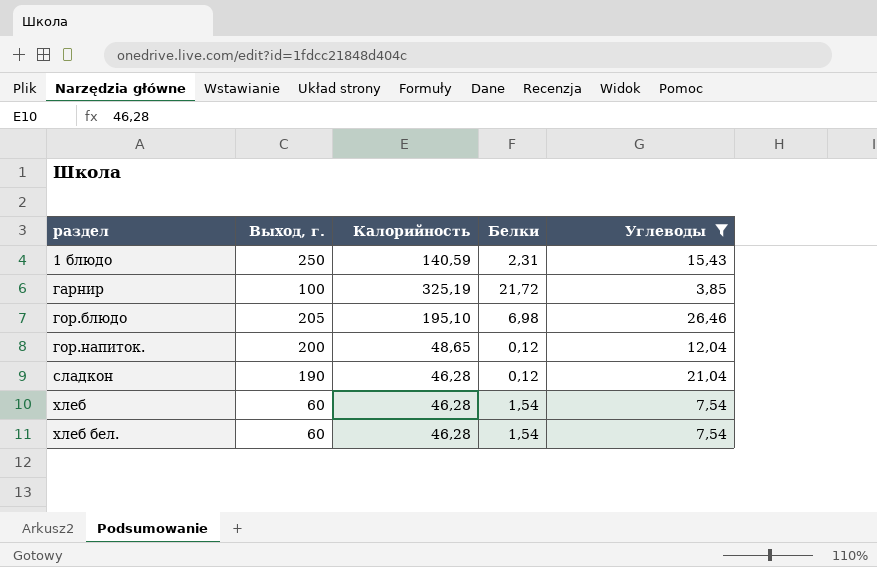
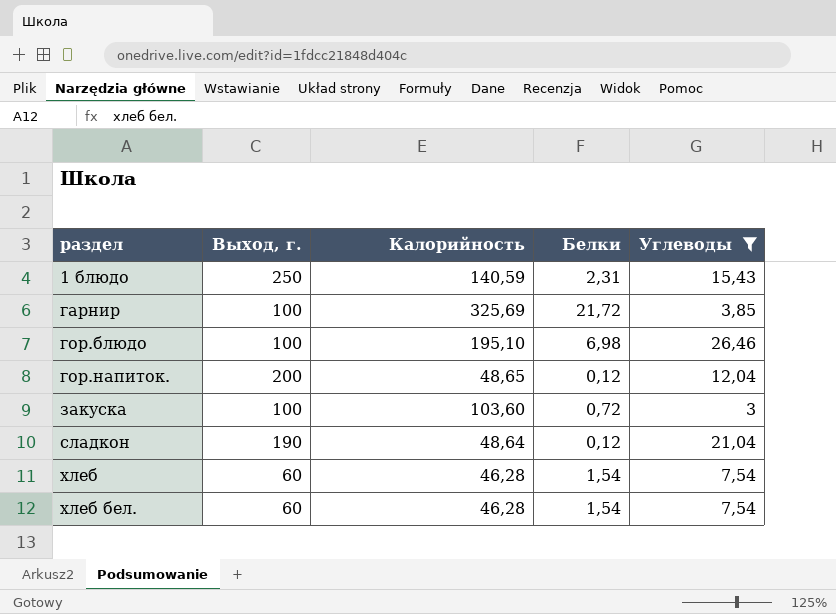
гарнир | Калорийность: 325,19 -> 325,69
гор.блюдо | Выход, г.: 205 -> 100
row закуска: none -> 100 | 103,60 | 0,72 | 3
сладкон | Калорийность: 46,28 -> 48,64

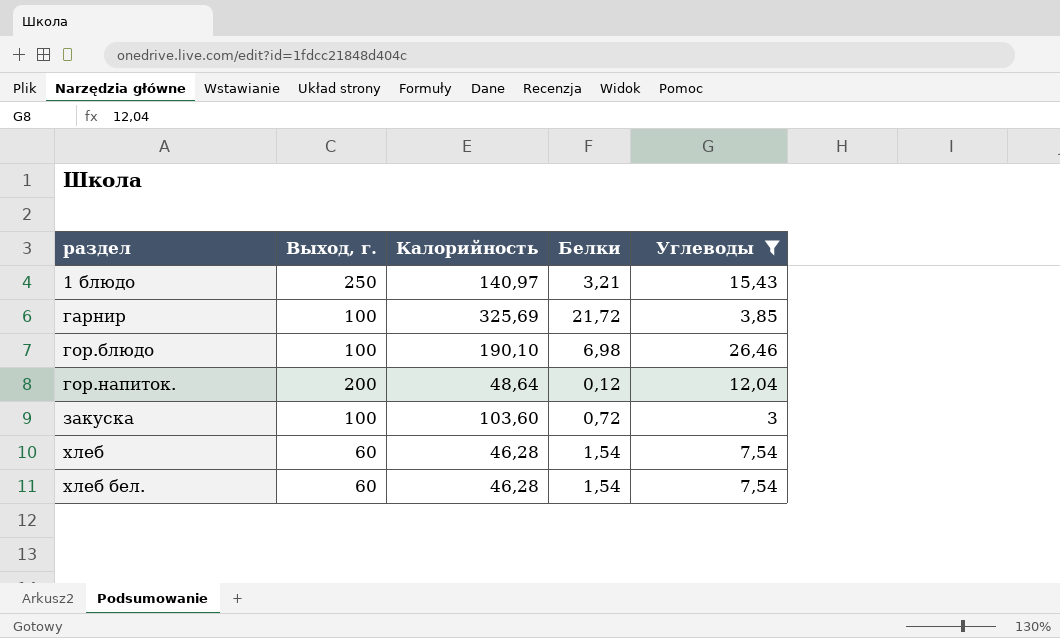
row сладкон: 190 | 48,64 | 0,12 | 21,04 -> none
1 блюдо | Калорийность: 140,59 -> 140,97
1 блюдо | Белки: 2,31 -> 3,21
гор.блюдо | Калорийность: 195,10 -> 190,10
гор.напиток. | Калорийность: 48,65 -> 48,64

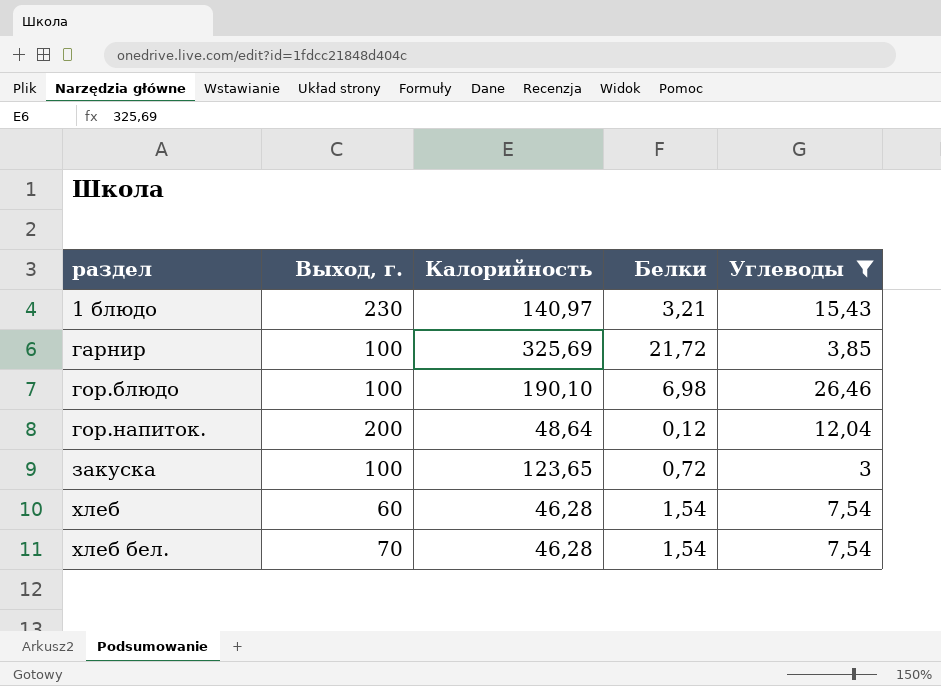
1 блюдо | Выход, г.: 250 -> 230
закуска | Калорийность: 103,60 -> 123,65
хлеб бел. | Выход, г.: 60 -> 70

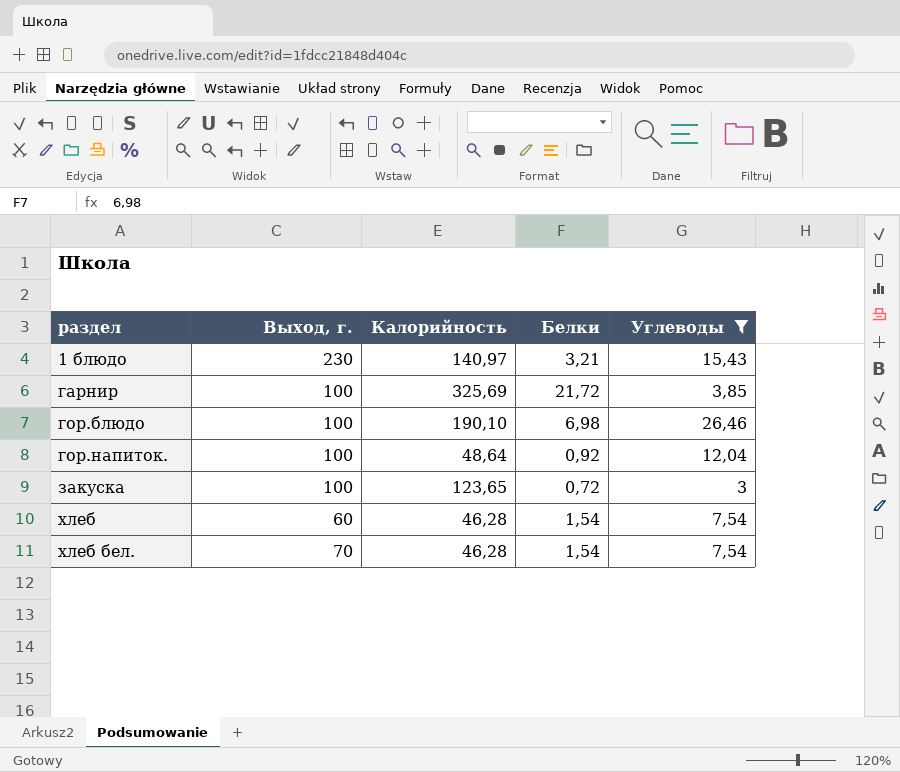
гор.напиток. | Выход, г.: 200 -> 100
гор.напиток. | Белки: 0,12 -> 0,92

